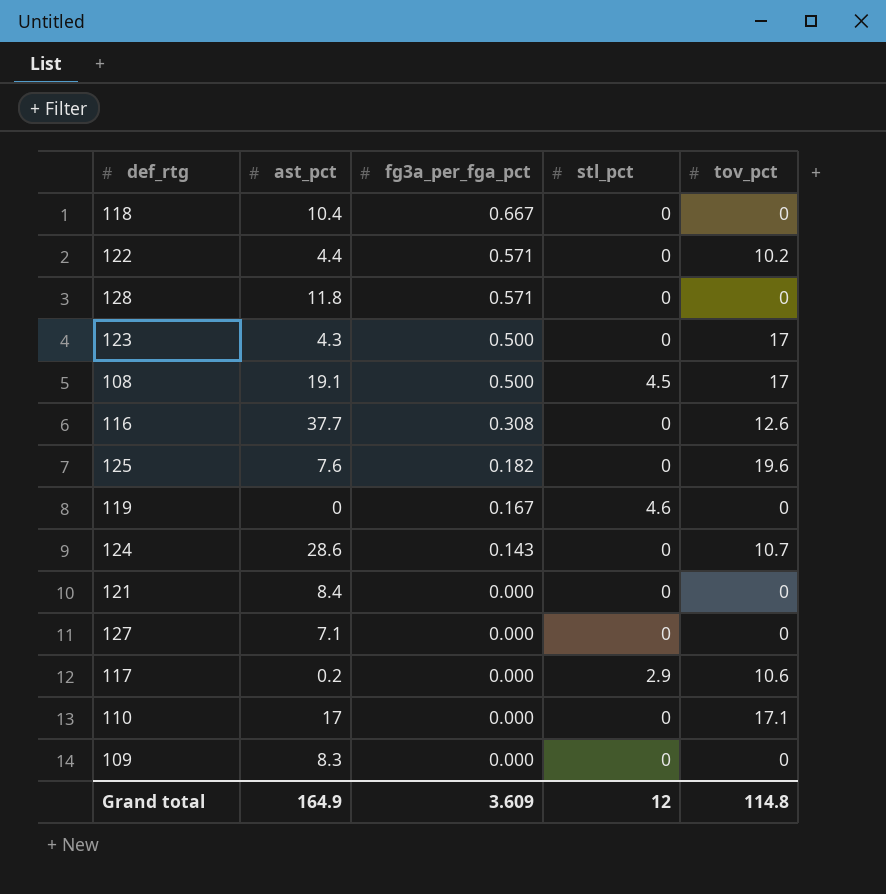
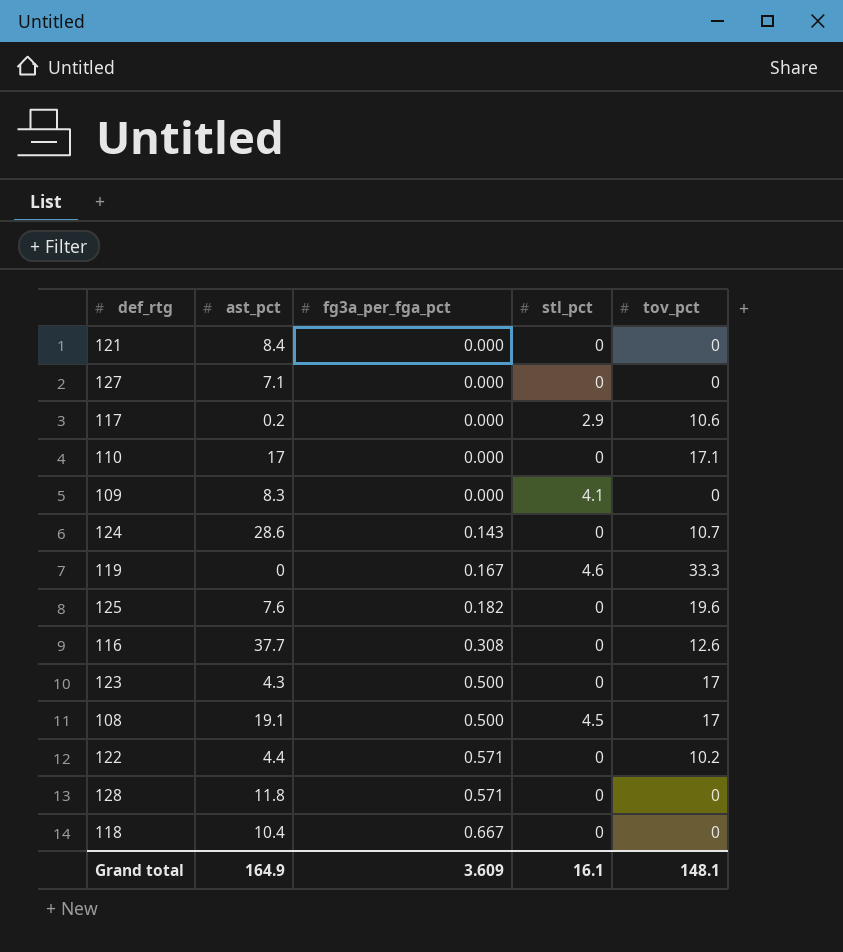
row order: fg3a_per_fga_pct descending -> fg3a_per_fga_pct ascending
109 | stl_pct: 0 -> 4.1
119 | tov_pct: 0 -> 33.3
Grand total | stl_pct: 12 -> 16.1
Grand total | tov_pct: 114.8 -> 148.1

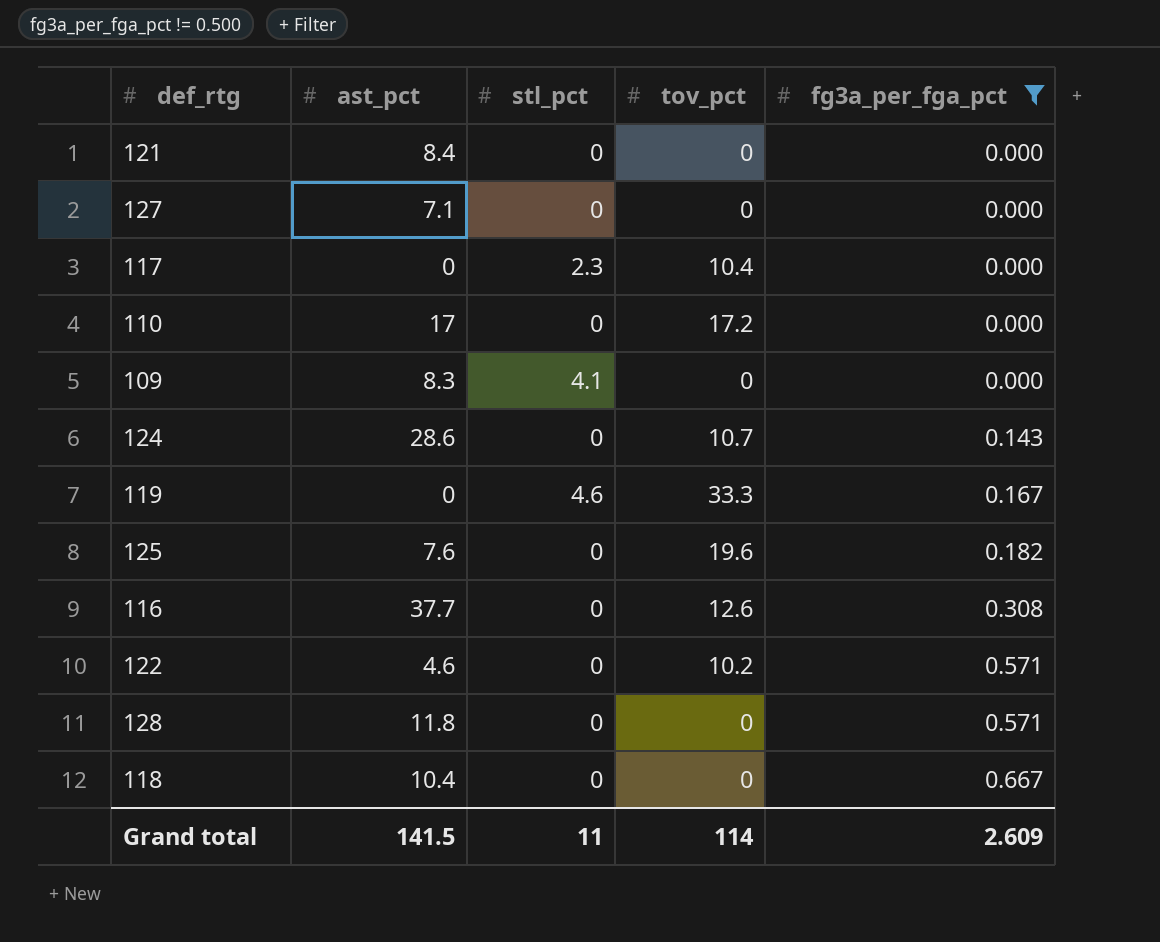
filter: none -> fg3a_per_fga_pct != 0.500
column fg3a_per_fga_pct | position: 3 -> 5
117 | ast_pct: 0.2 -> 0
117 | stl_pct: 2.9 -> 2.3
117 | tov_pct: 10.6 -> 10.4
110 | tov_pct: 17.1 -> 17.2
122 | ast_pct: 4.4 -> 4.6
Grand total | ast_pct: 164.9 -> 141.5
Grand total | stl_pct: 16.1 -> 11
Grand total | tov_pct: 148.1 -> 114
Grand total | fg3a_per_fga_pct: 3.609 -> 2.609

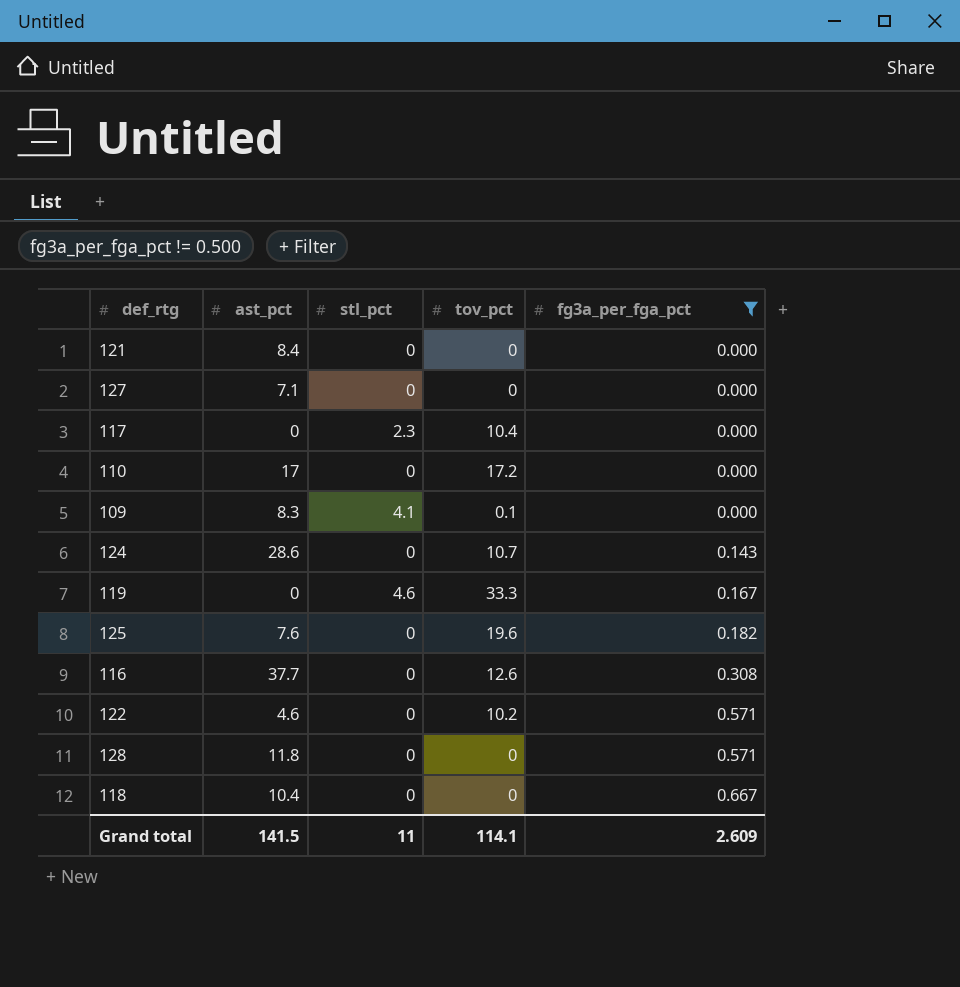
109 | tov_pct: 0 -> 0.1
Grand total | tov_pct: 114 -> 114.1

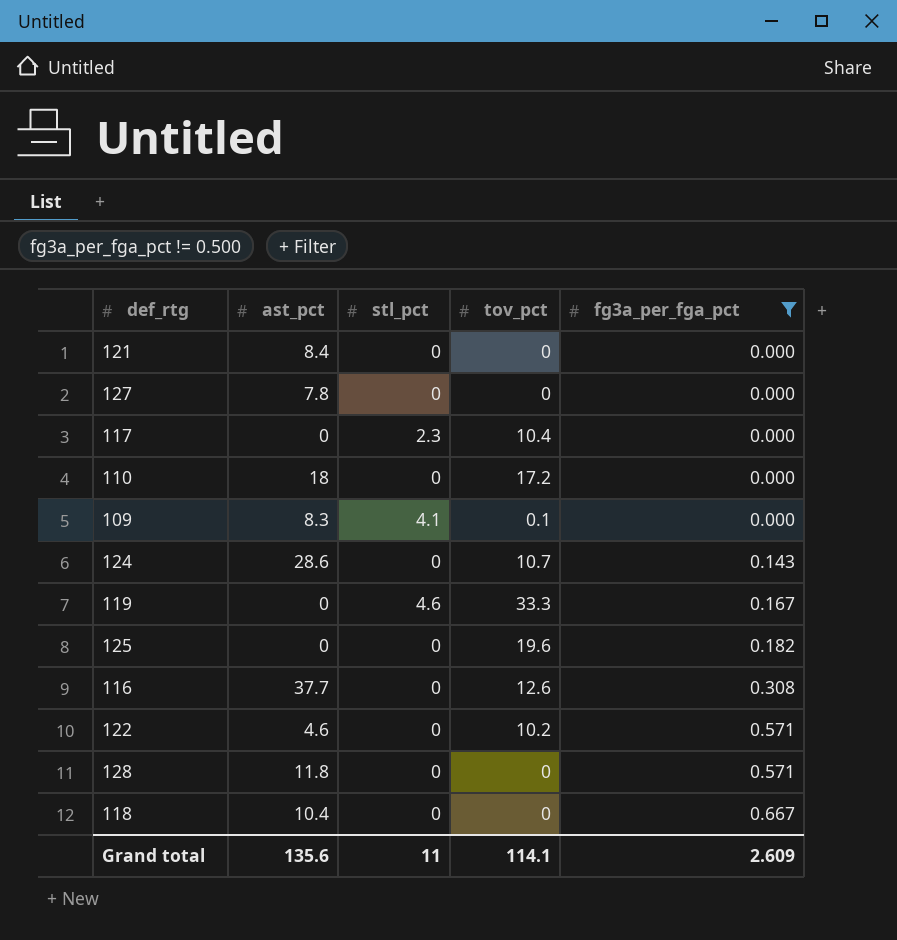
127 | ast_pct: 7.1 -> 7.8
110 | ast_pct: 17 -> 18
125 | ast_pct: 7.6 -> 0
Grand total | ast_pct: 141.5 -> 135.6

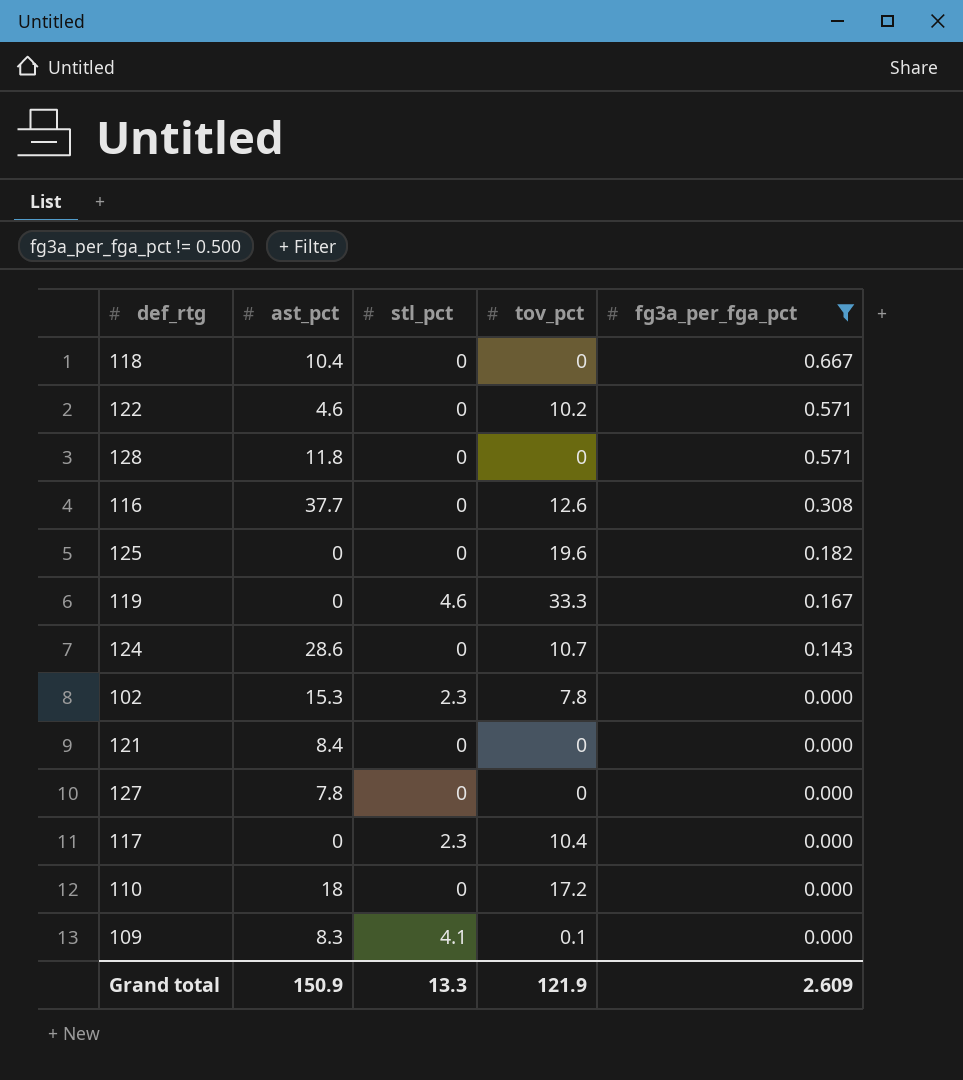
row order: fg3a_per_fga_pct ascending -> fg3a_per_fga_pct descending
row 102: none -> 15.3 | 2.3 | 7.8 | 0.000
Grand total | ast_pct: 135.6 -> 150.9
Grand total | stl_pct: 11 -> 13.3
Grand total | tov_pct: 114.1 -> 121.9

